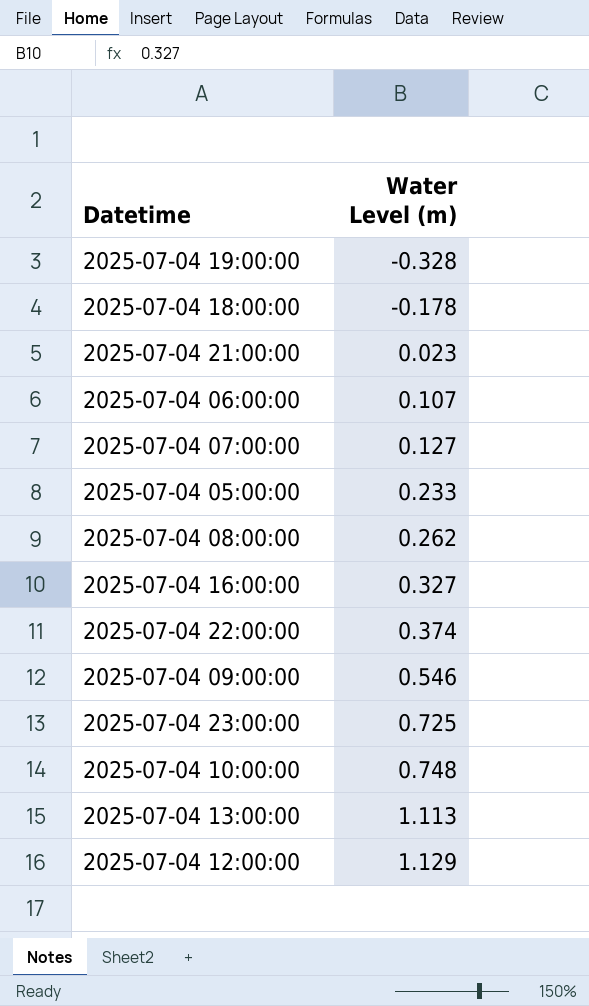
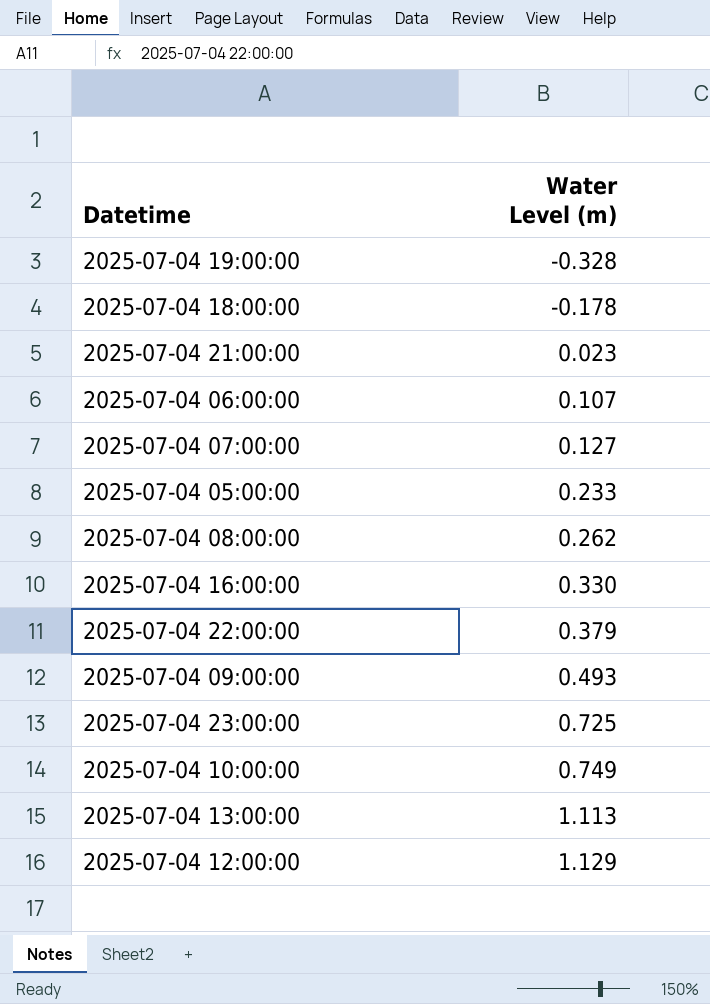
2025-07-04 16:00:00 | Water Level (m): 0.327 -> 0.330
2025-07-04 22:00:00 | Water Level (m): 0.374 -> 0.379
2025-07-04 09:00:00 | Water Level (m): 0.546 -> 0.493
2025-07-04 10:00:00 | Water Level (m): 0.748 -> 0.749

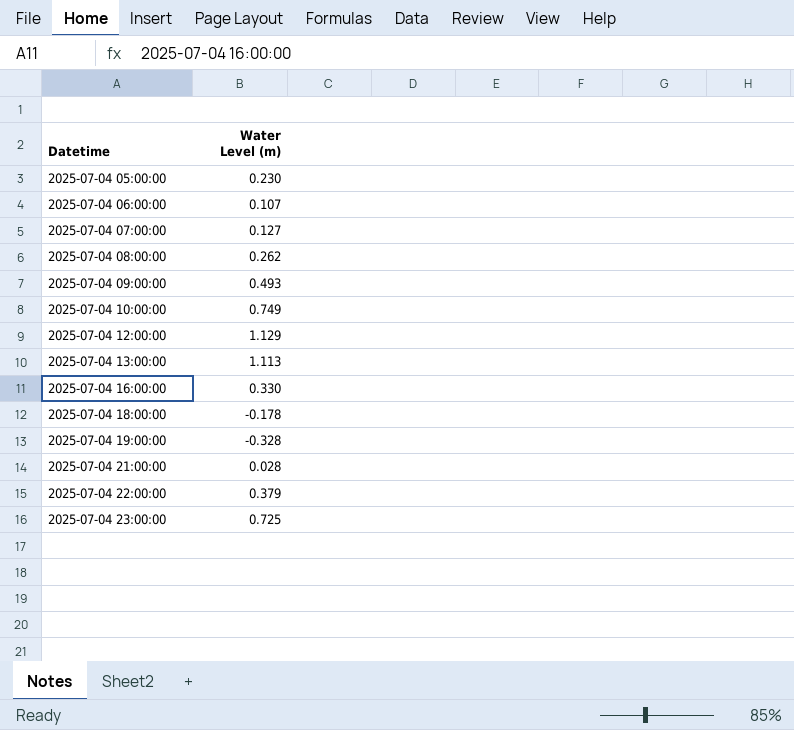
row order: Water Level (m) ascending -> Datetime ascending
2025-07-04 05:00:00 | Water Level (m): 0.233 -> 0.230
2025-07-04 21:00:00 | Water Level (m): 0.023 -> 0.028

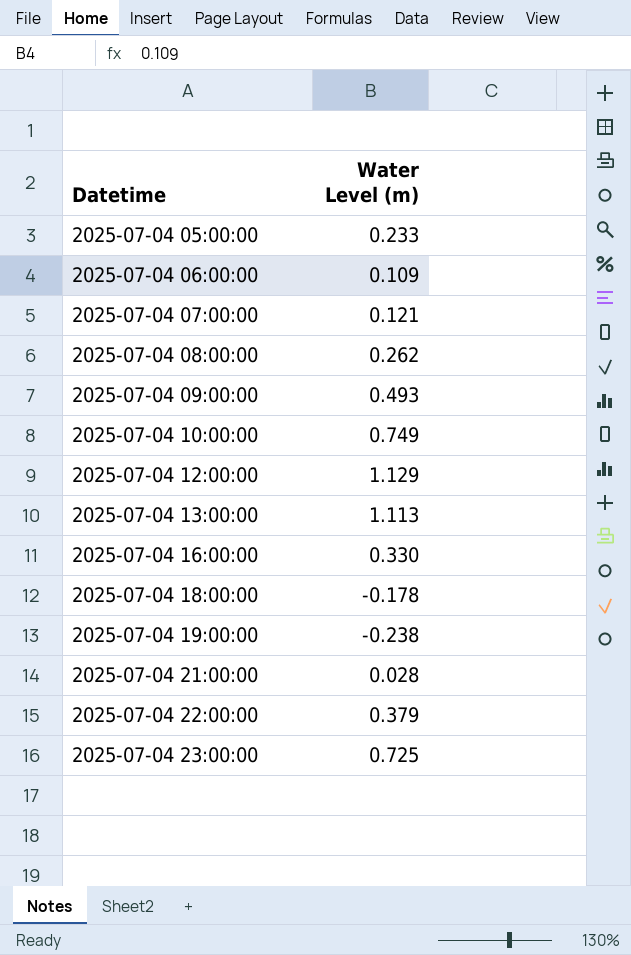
2025-07-04 05:00:00 | Water Level (m): 0.230 -> 0.233
2025-07-04 06:00:00 | Water Level (m): 0.107 -> 0.109
2025-07-04 07:00:00 | Water Level (m): 0.127 -> 0.121
2025-07-04 19:00:00 | Water Level (m): -0.328 -> -0.238

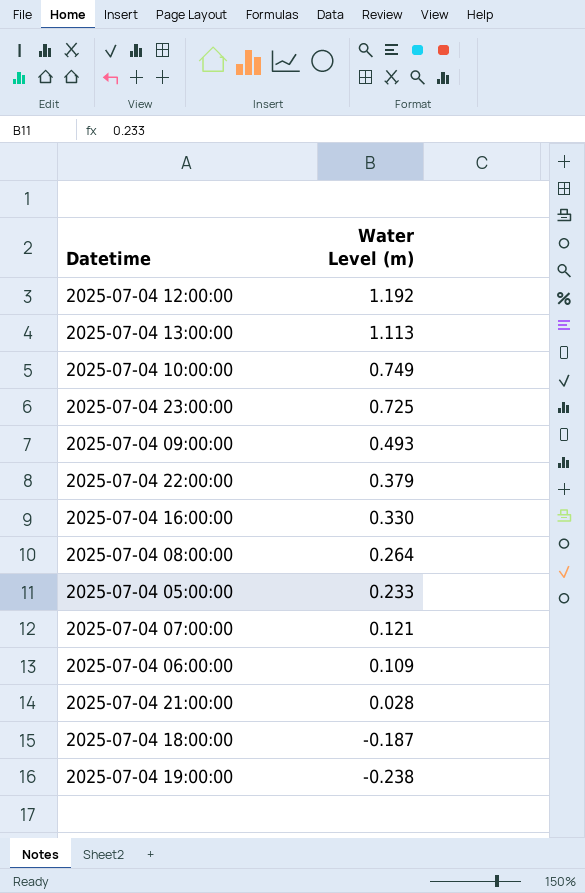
row order: Datetime ascending -> Water Level (m) descending
2025-07-04 12:00:00 | Water Level (m): 1.129 -> 1.192
2025-07-04 08:00:00 | Water Level (m): 0.262 -> 0.264
2025-07-04 18:00:00 | Water Level (m): -0.178 -> -0.187

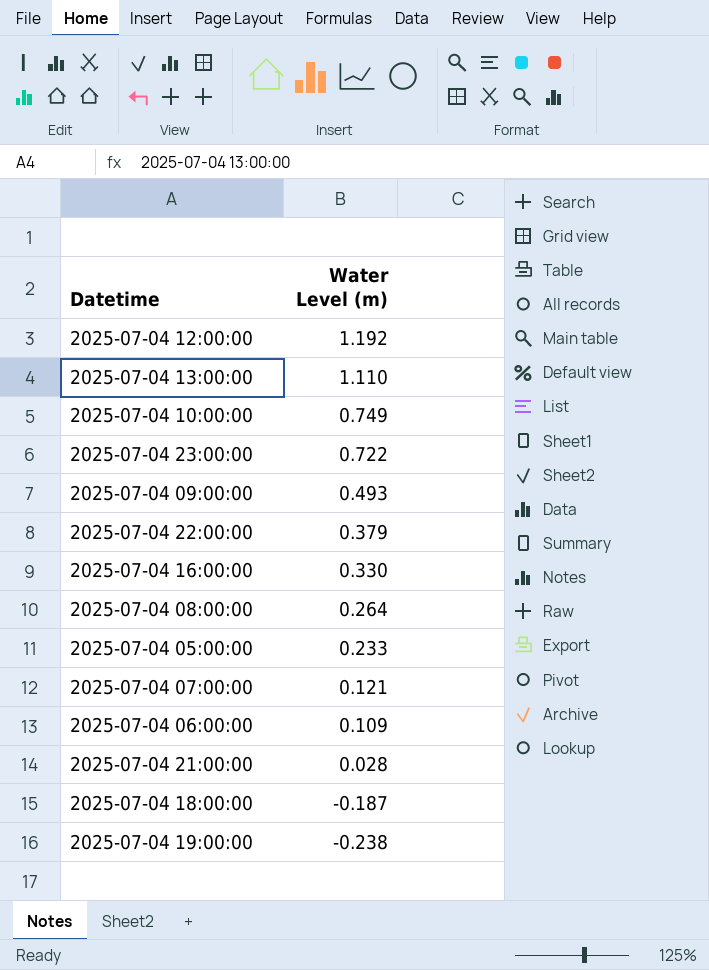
2025-07-04 13:00:00 | Water Level (m): 1.113 -> 1.110
2025-07-04 23:00:00 | Water Level (m): 0.725 -> 0.722

